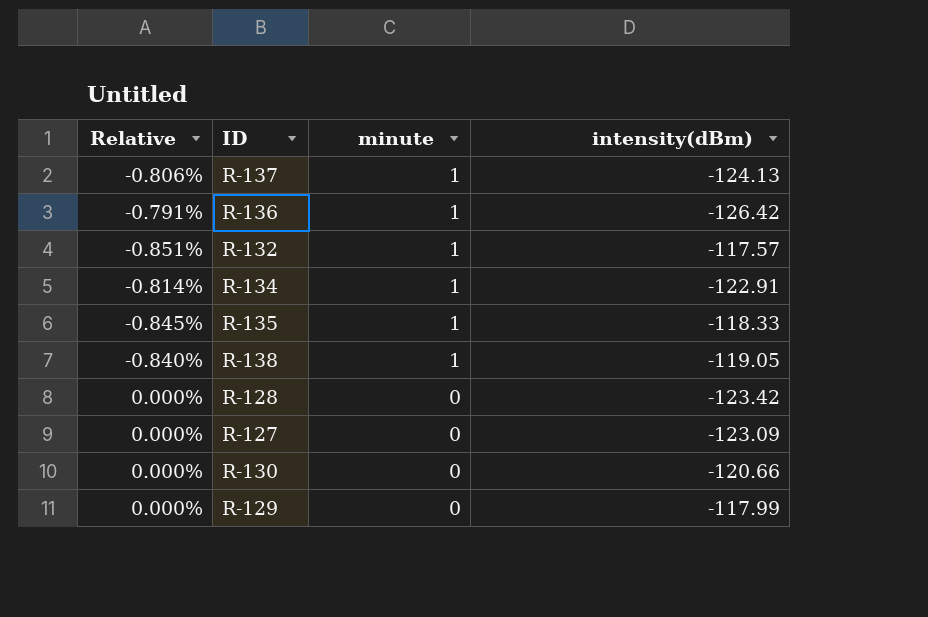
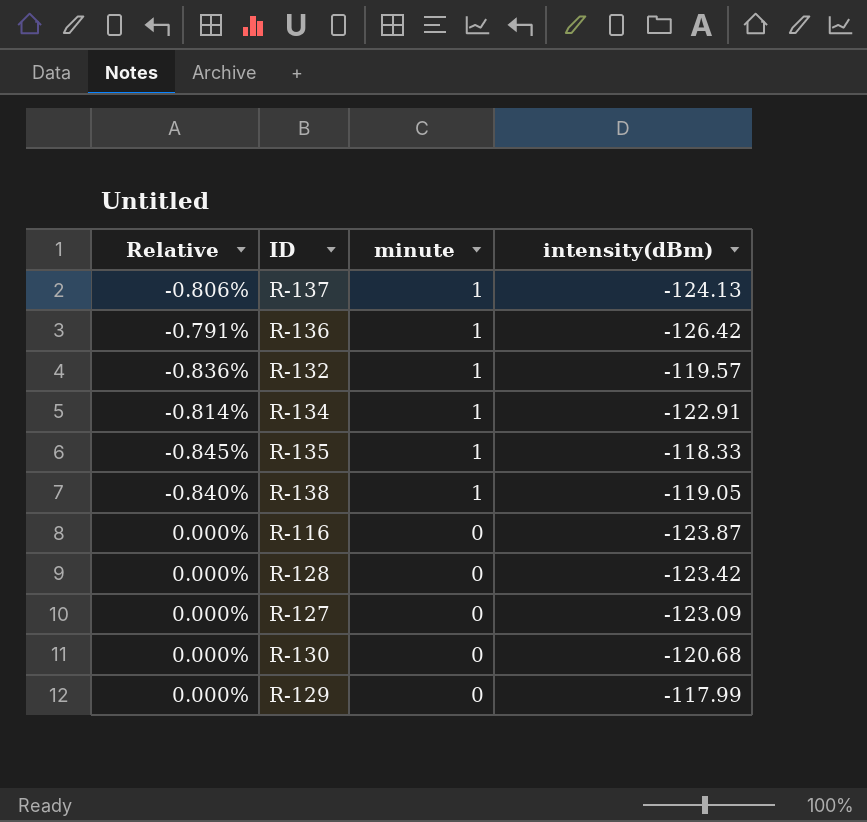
R-132 | Relative: -0.851% -> -0.836%
R-132 | intensity(dBm): -117.57 -> -119.57
row R-116: none -> 0.000% | 0 | -123.87
R-130 | intensity(dBm): -120.66 -> -120.68

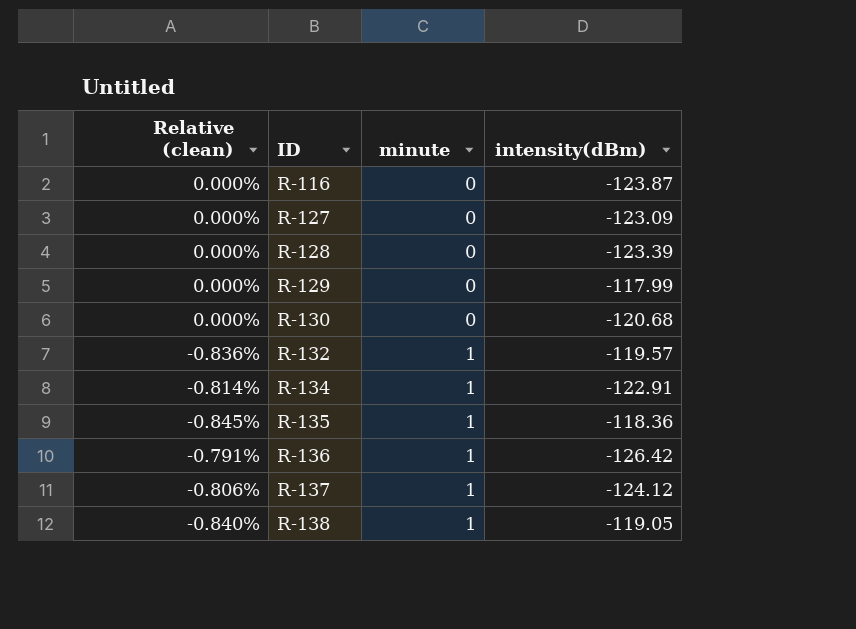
row order: minute descending -> ID ascending
column name: Relative -> Relative (clean)
R-128 | intensity(dBm): -123.42 -> -123.39
R-135 | intensity(dBm): -118.33 -> -118.36
R-137 | intensity(dBm): -124.13 -> -124.12

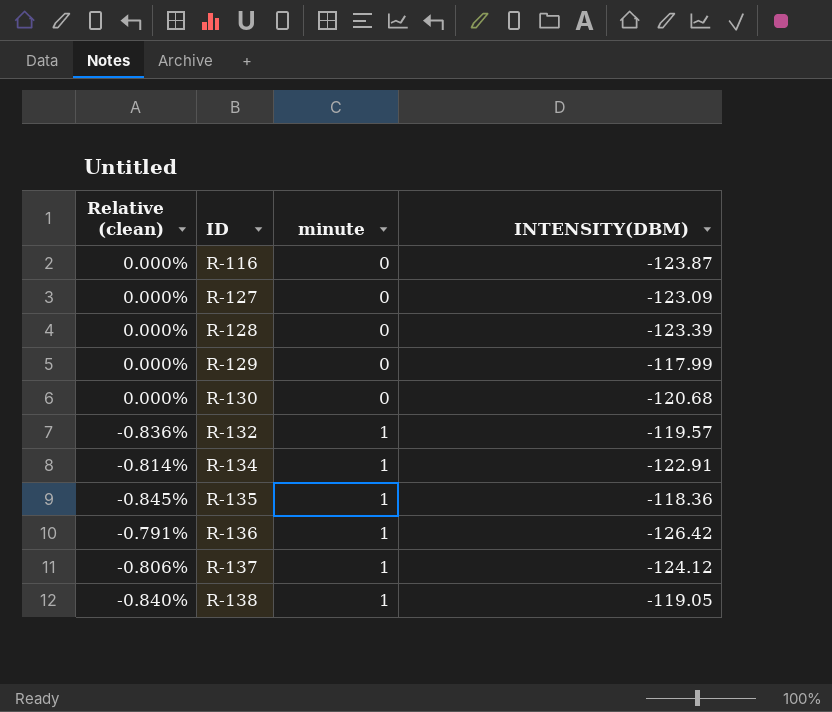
column name: intensity(dBm) -> INTENSITY(DBM)

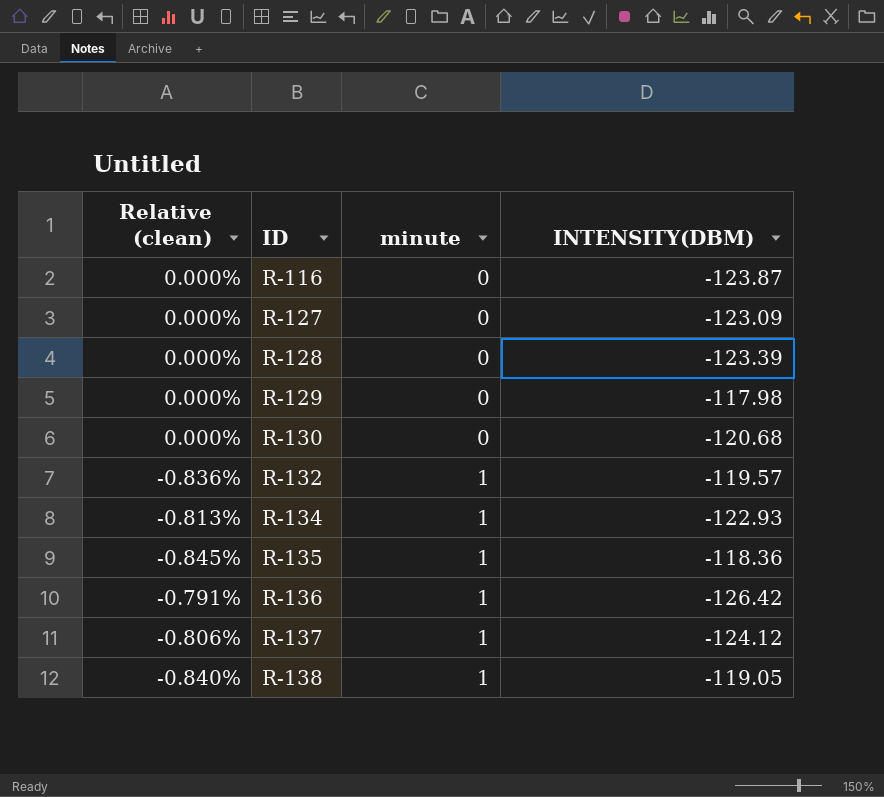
R-129 | INTENSITY(DBM): -117.99 -> -117.98
R-134 | Relative (clean): -0.814% -> -0.813%
R-134 | INTENSITY(DBM): -122.91 -> -122.93

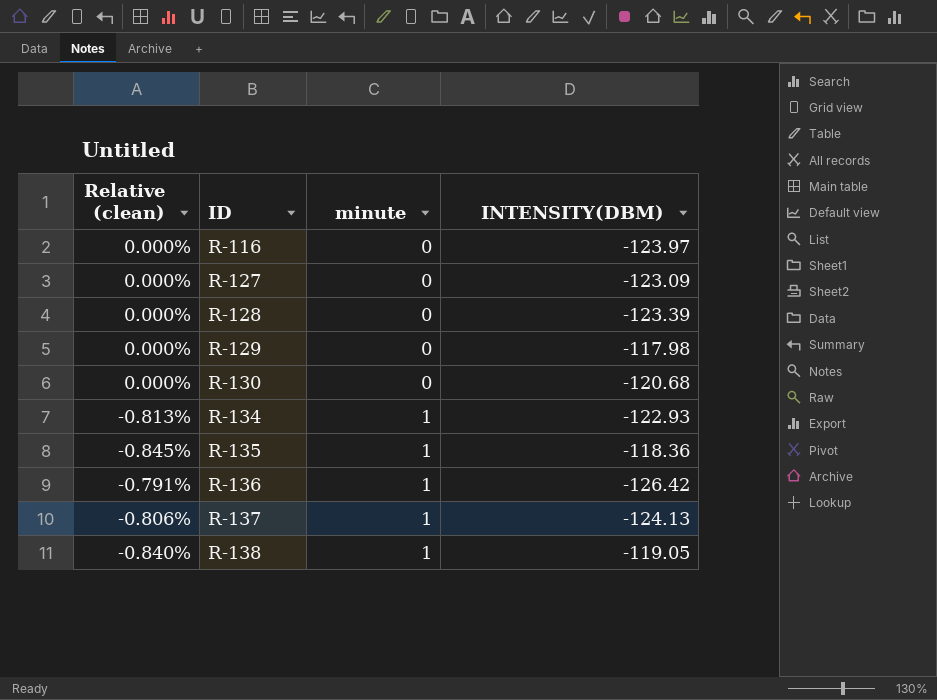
row R-132: -0.836% | 1 | -119.57 -> none
R-116 | INTENSITY(DBM): -123.87 -> -123.97
R-137 | INTENSITY(DBM): -124.12 -> -124.13

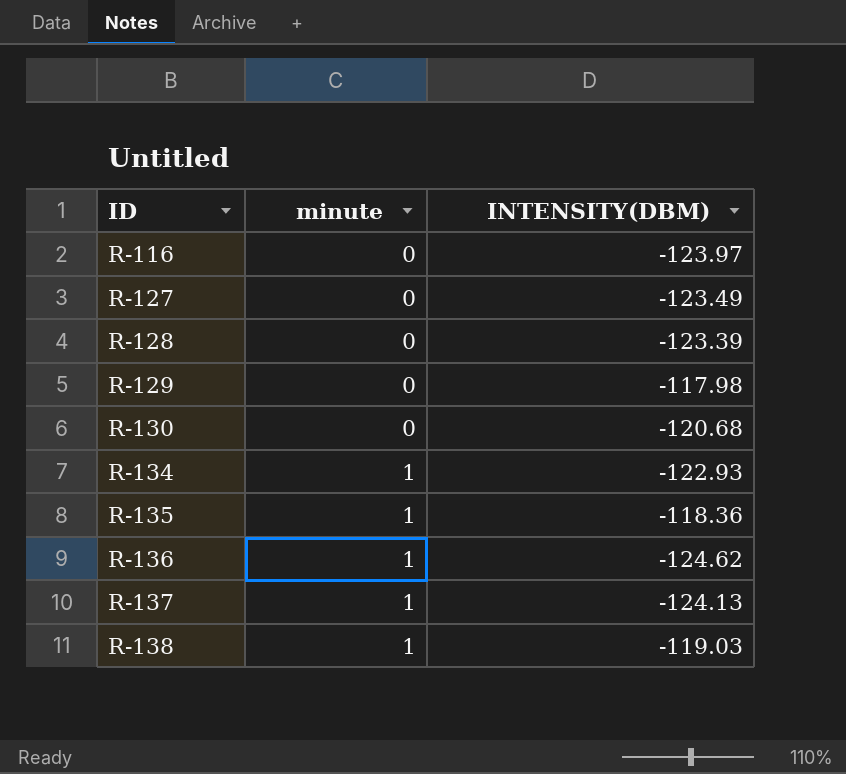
column Relative (clean) | formula: [minute] / [INTENSITY(DBM)] -> none
R-127 | INTENSITY(DBM): -123.09 -> -123.49
R-136 | INTENSITY(DBM): -126.42 -> -124.62
R-138 | INTENSITY(DBM): -119.05 -> -119.03

